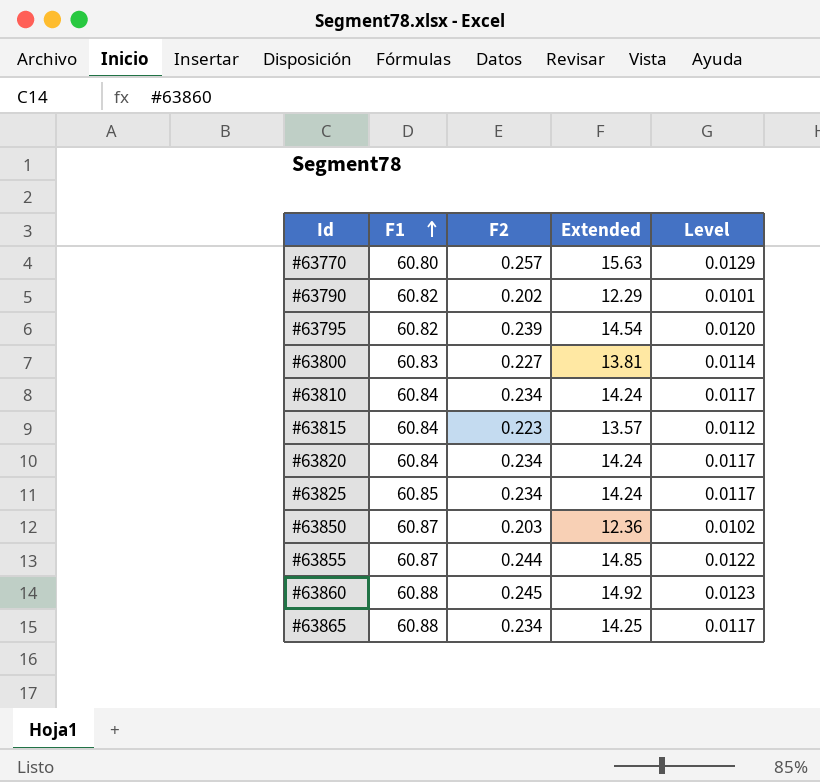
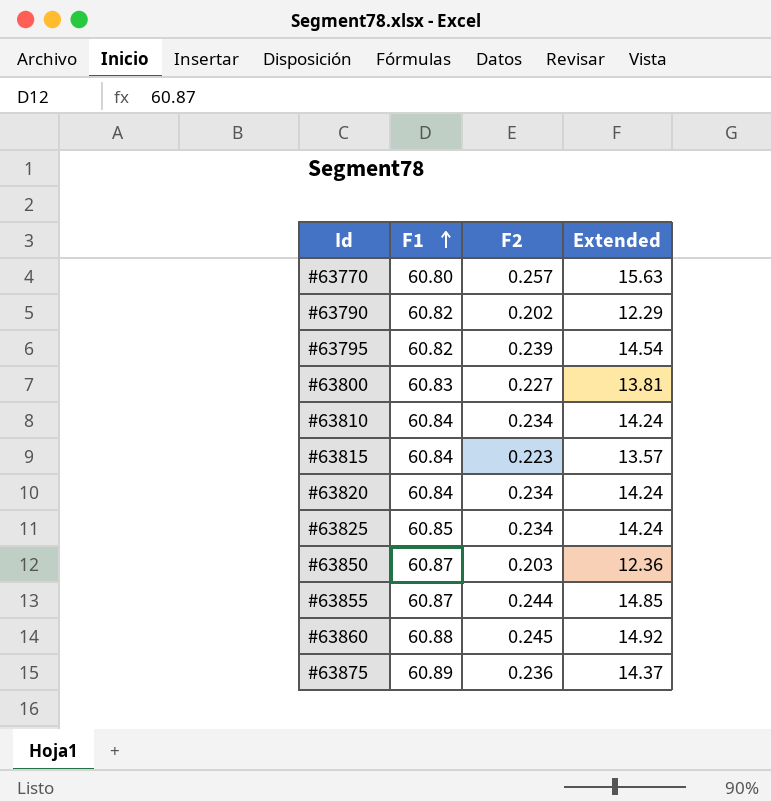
column Level | formula: [F2] * 0.05 -> none
row #63865: 60.88 | 0.234 | 14.25 | 0.0117 -> none
row #63875: none -> 60.89 | 0.236 | 14.37

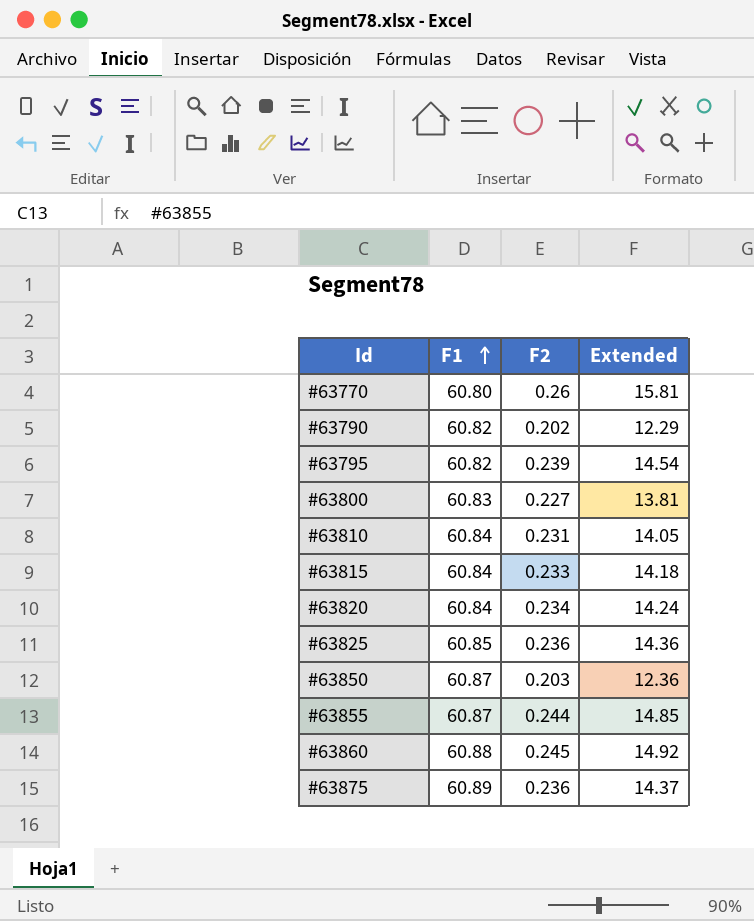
#63770 | F2: 0.257 -> 0.26
#63770 | Extended: 15.63 -> 15.81
#63810 | F2: 0.234 -> 0.231
#63810 | Extended: 14.24 -> 14.05
#63815 | F2: 0.223 -> 0.233
#63815 | Extended: 13.57 -> 14.18
#63825 | F2: 0.234 -> 0.236
#63825 | Extended: 14.24 -> 14.36

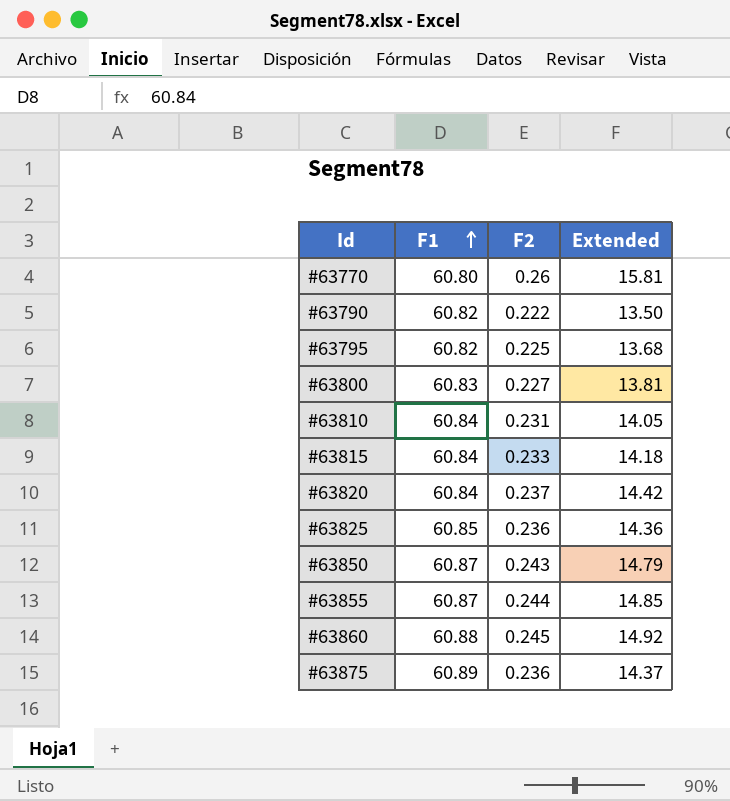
#63790 | F2: 0.202 -> 0.222
#63790 | Extended: 12.29 -> 13.50
#63795 | F2: 0.239 -> 0.225
#63795 | Extended: 14.54 -> 13.68
#63820 | F2: 0.234 -> 0.237
#63820 | Extended: 14.24 -> 14.42
#63850 | F2: 0.203 -> 0.243
#63850 | Extended: 12.36 -> 14.79

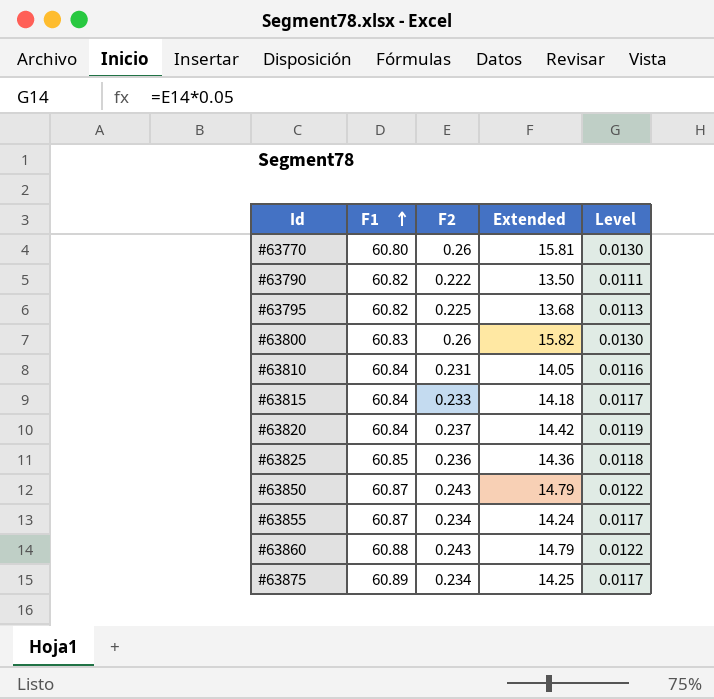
column Level | formula: none -> [F2] * 0.05
#63800 | F2: 0.227 -> 0.26
#63800 | Extended: 13.81 -> 15.82
#63855 | F2: 0.244 -> 0.234
#63855 | Extended: 14.85 -> 14.24
#63860 | F2: 0.245 -> 0.243
#63860 | Extended: 14.92 -> 14.79
#63875 | F2: 0.236 -> 0.234
#63875 | Extended: 14.37 -> 14.25

